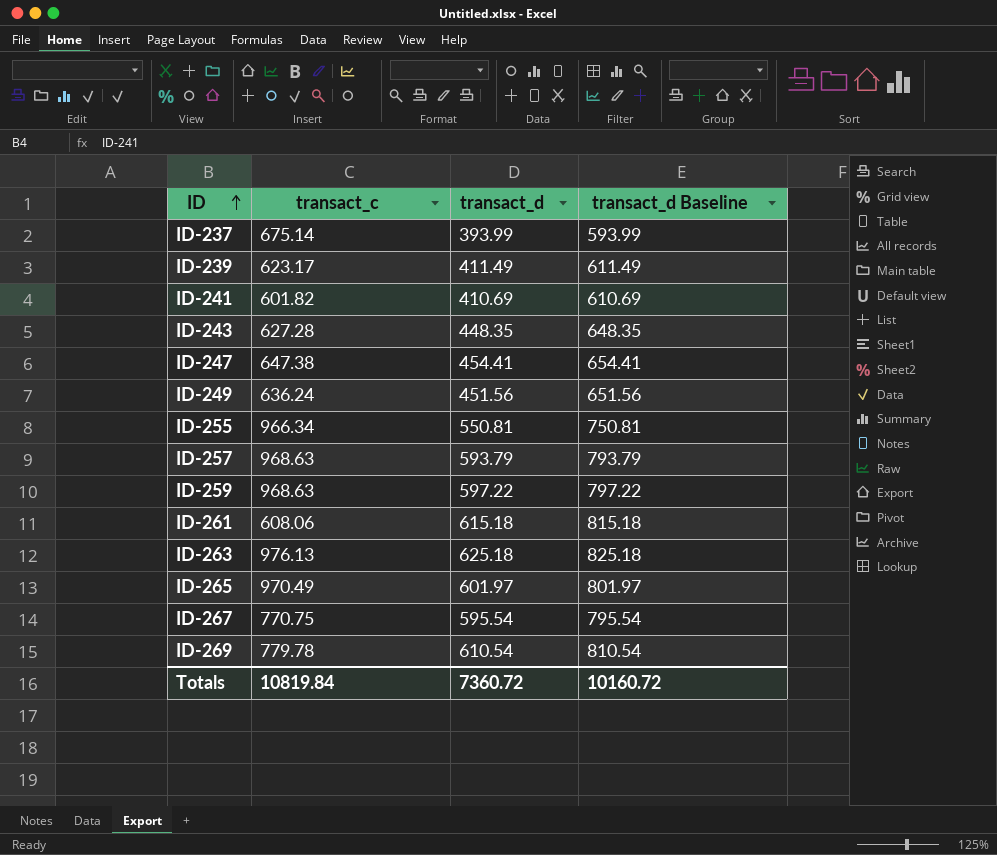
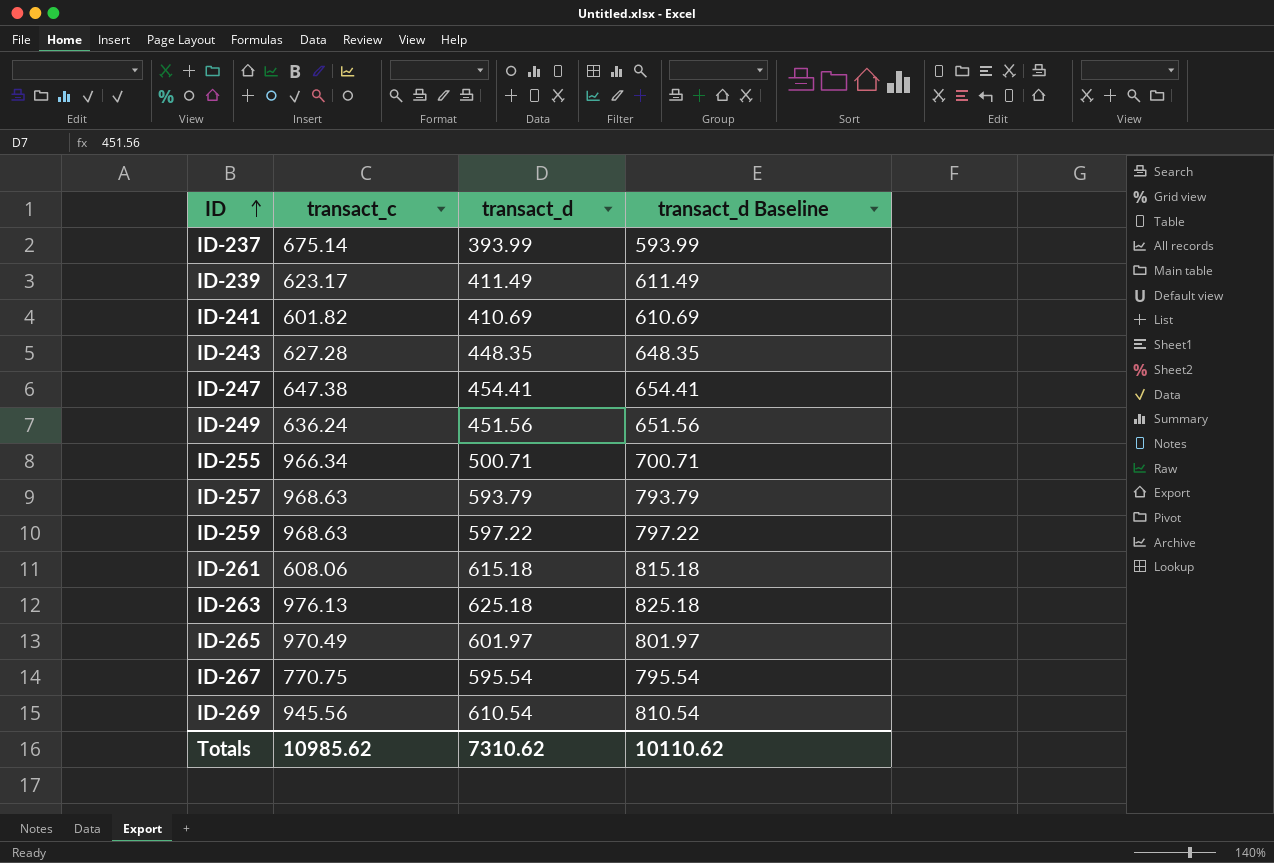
ID-255 | transact_d: 550.81 -> 500.71
ID-255 | transact_d Baseline: 750.81 -> 700.71
ID-269 | transact_c: 779.78 -> 945.56
Totals | transact_c: 10819.84 -> 10985.62
Totals | transact_d: 7360.72 -> 7310.62
Totals | transact_d Baseline: 10160.72 -> 10110.62

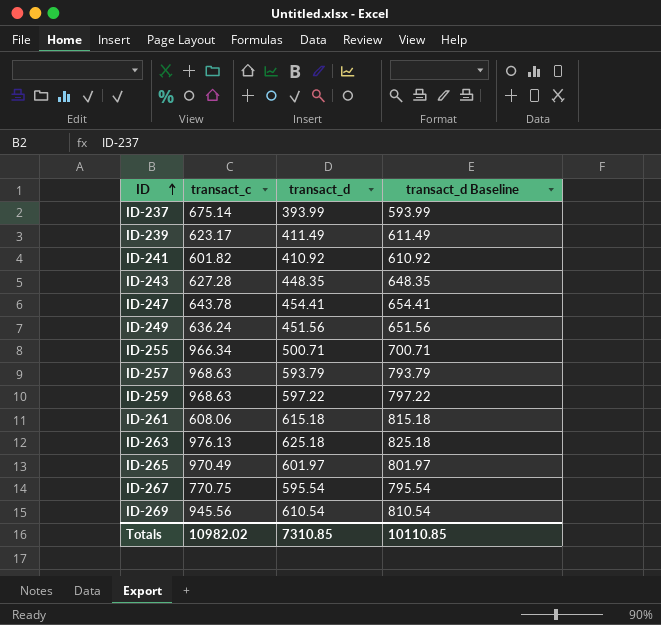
ID-241 | transact_d: 410.69 -> 410.92
ID-241 | transact_d Baseline: 610.69 -> 610.92
ID-247 | transact_c: 647.38 -> 643.78
Totals | transact_c: 10985.62 -> 10982.02
Totals | transact_d: 7310.62 -> 7310.85
Totals | transact_d Baseline: 10110.62 -> 10110.85

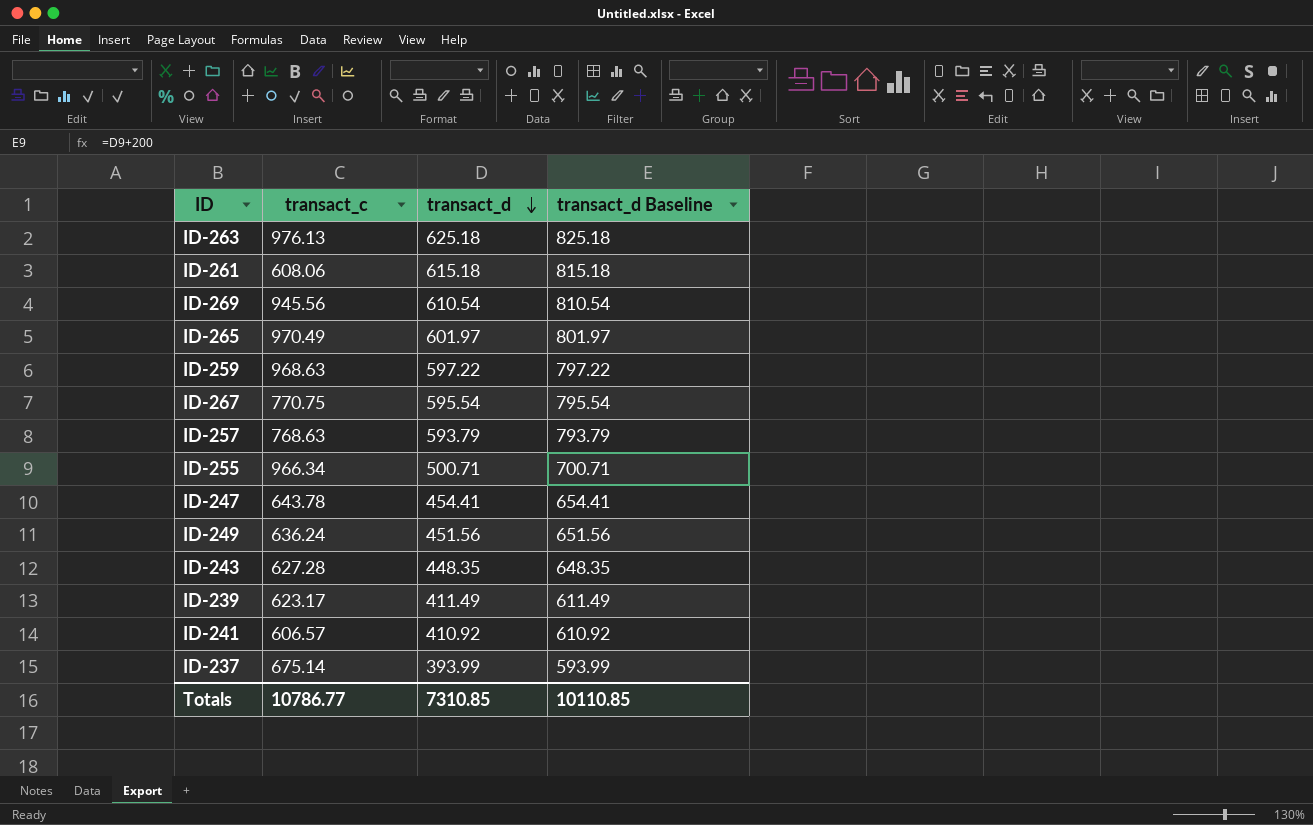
row order: ID ascending -> transact_d descending
ID-257 | transact_c: 968.63 -> 768.63
ID-241 | transact_c: 601.82 -> 606.57
Totals | transact_c: 10982.02 -> 10786.77

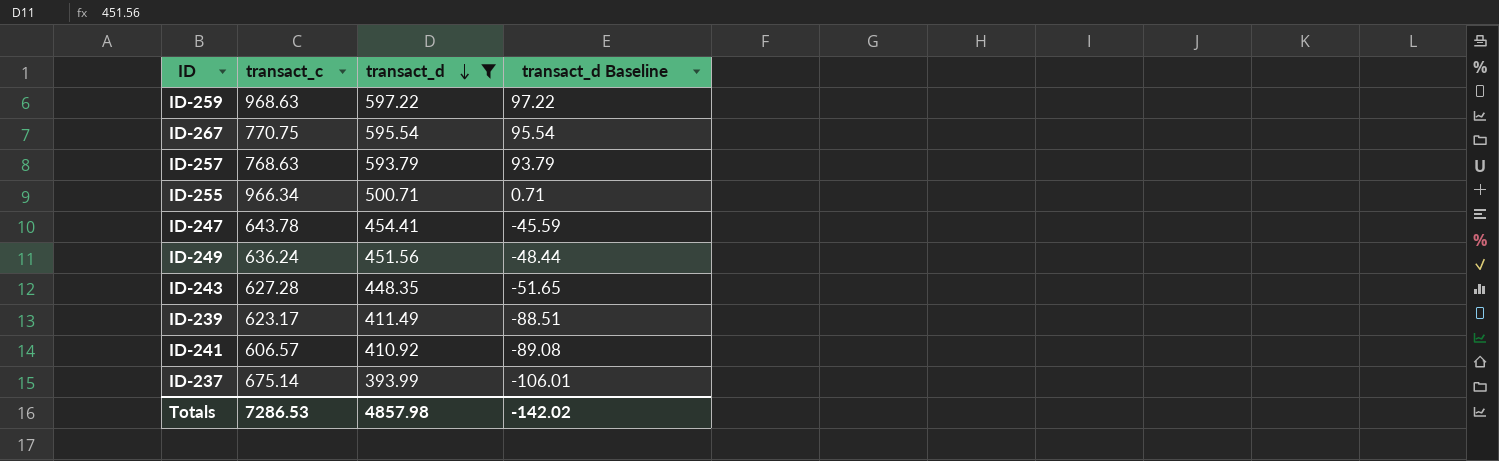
filter: none -> transact_d <= 597.22
column transact_d Baseline | formula: [transact_d] + 200 -> [transact_d] - 500
Totals | transact_c: 10786.77 -> 7286.53
Totals | transact_d: 7310.85 -> 4857.98
Totals | transact_d Baseline: 10110.85 -> -142.02

